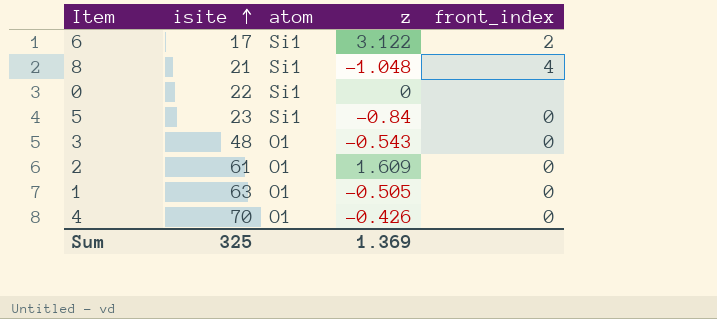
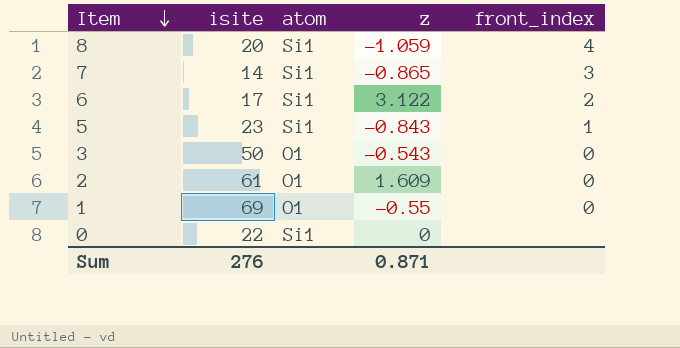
row order: isite ascending -> Item descending
row 4: 70 | O1 | -0.426 | 0 -> none
8 | isite: 21 -> 20
8 | z: -1.048 -> -1.059
row 7: none -> 14 | Si1 | -0.865 | 3
5 | z: -0.84 -> -0.843
5 | front_index: 0 -> 1
3 | isite: 48 -> 50
1 | isite: 63 -> 69
1 | z: -0.505 -> -0.55
Sum | isite: 325 -> 276
Sum | z: 1.369 -> 0.871

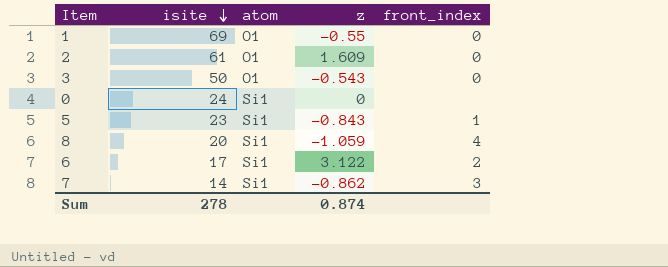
row order: Item descending -> isite descending
0 | isite: 22 -> 24
7 | z: -0.865 -> -0.862
Sum | isite: 276 -> 278
Sum | z: 0.871 -> 0.874

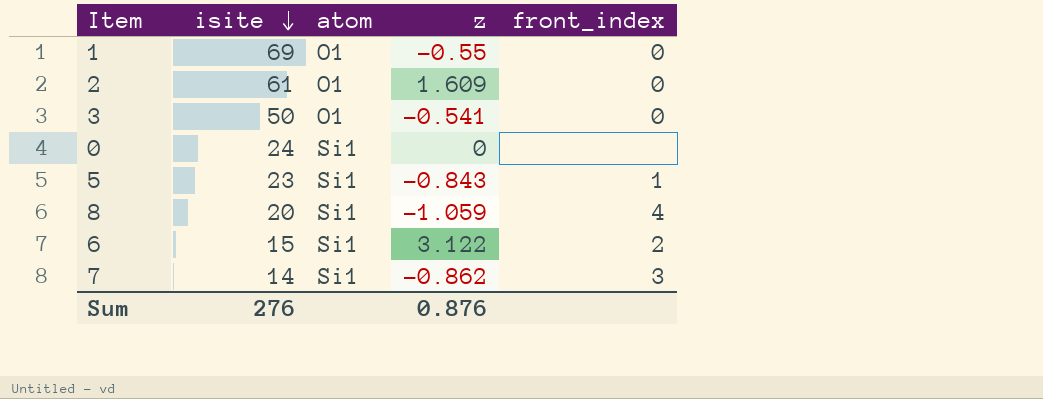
3 | z: -0.543 -> -0.541
6 | isite: 17 -> 15
Sum | isite: 278 -> 276
Sum | z: 0.874 -> 0.876

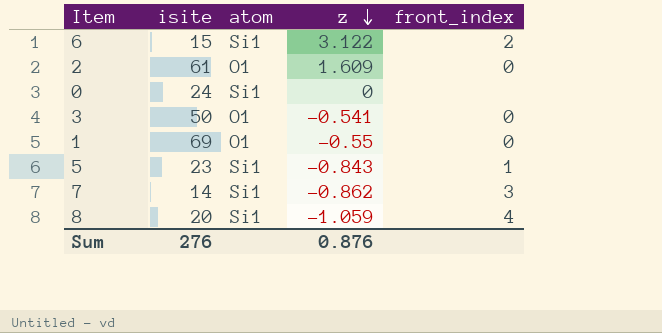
row order: isite descending -> z descending

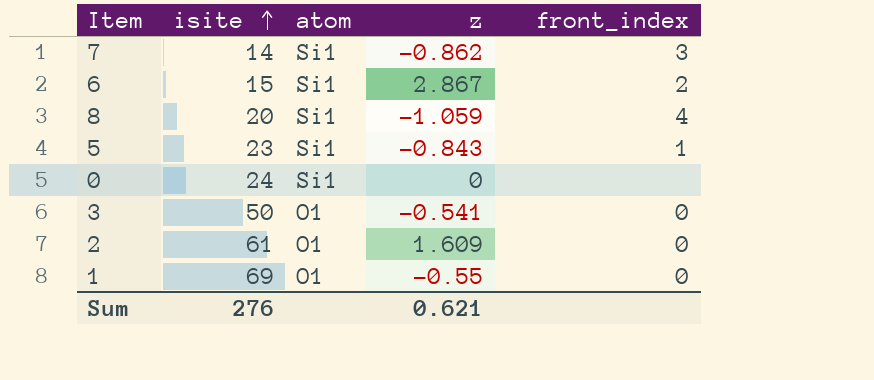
row order: z descending -> isite ascending
6 | z: 3.122 -> 2.867
Sum | z: 0.876 -> 0.621

